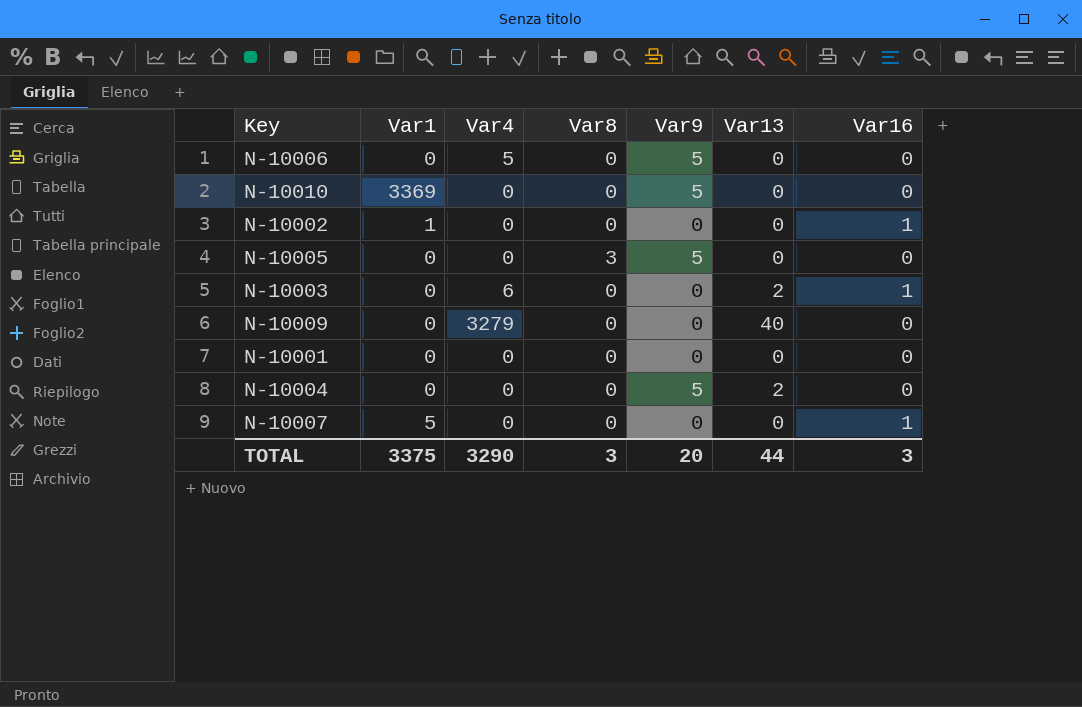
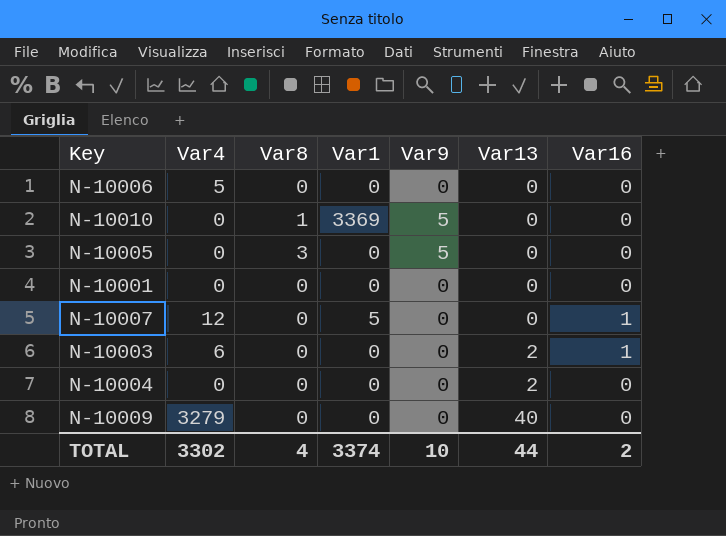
row order: none -> Var13 ascending
column Var1 | position: 2 -> 4
row N-10002: 1 | 0 | 0 | 0 | 0 | 1 -> none
N-10006 | Var9: 5 -> 0
N-10010 | Var8: 0 -> 1
N-10007 | Var4: 0 -> 12
N-10004 | Var9: 5 -> 0
TOTAL | Var4: 3290 -> 3302
TOTAL | Var8: 3 -> 4
TOTAL | Var1: 3375 -> 3374
TOTAL | Var9: 20 -> 10
TOTAL | Var16: 3 -> 2

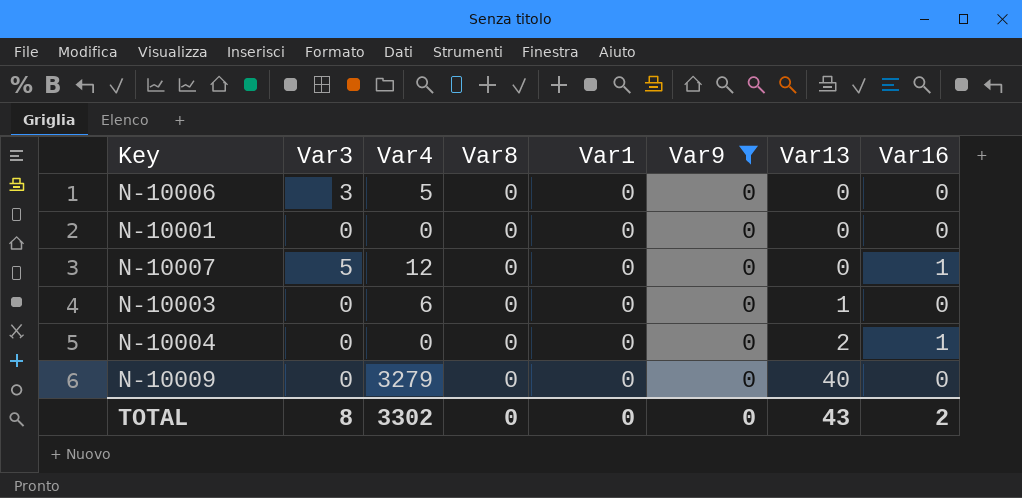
filter: none -> Var9 = 0
column Var3 | position: none -> 2
N-10007 | Var1: 5 -> 0
N-10003 | Var13: 2 -> 1
N-10003 | Var16: 1 -> 0
N-10004 | Var16: 0 -> 1
TOTAL | Var8: 4 -> 0
TOTAL | Var1: 3374 -> 0
TOTAL | Var9: 10 -> 0
TOTAL | Var13: 44 -> 43

